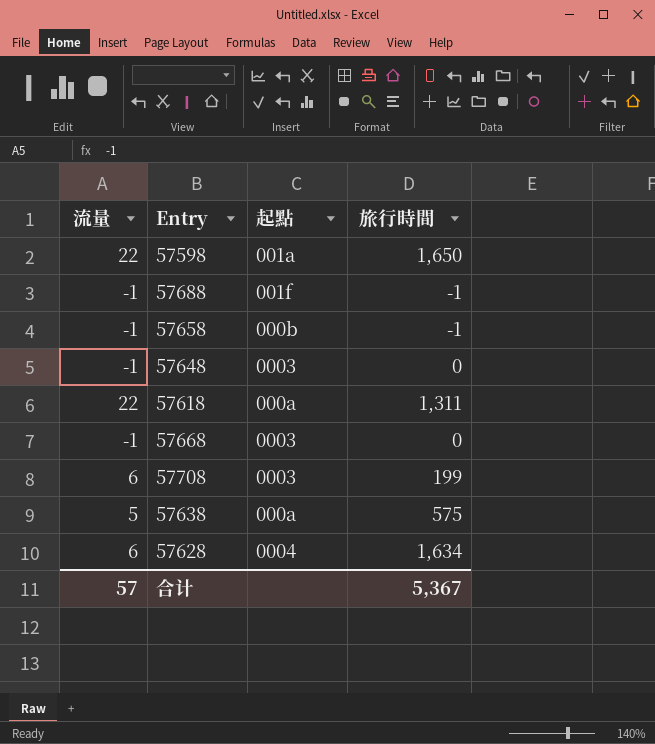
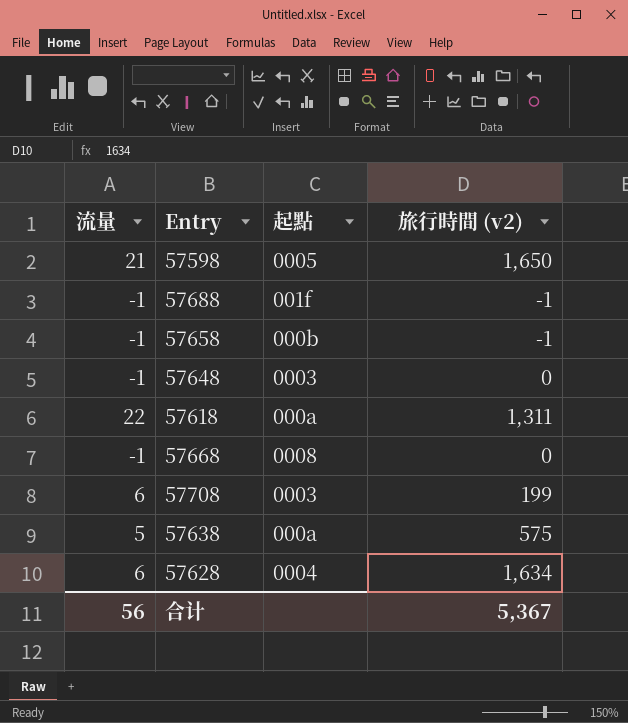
column name: 旅行時間 -> 旅行時間 (v2)
57598 | 流量: 22 -> 21
57598 | 起點: 001a -> 0005
57668 | 起點: 0003 -> 0008
合计 | 流量: 57 -> 56

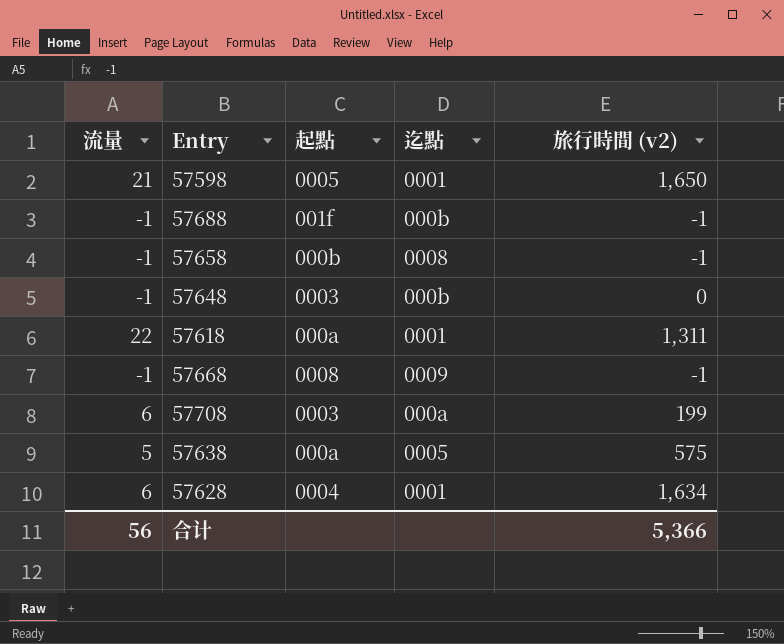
column 迄點 | position: none -> 4
57668 | 旅行時間 (v2): 0 -> -1
合计 | 旅行時間 (v2): 5,367 -> 5,366

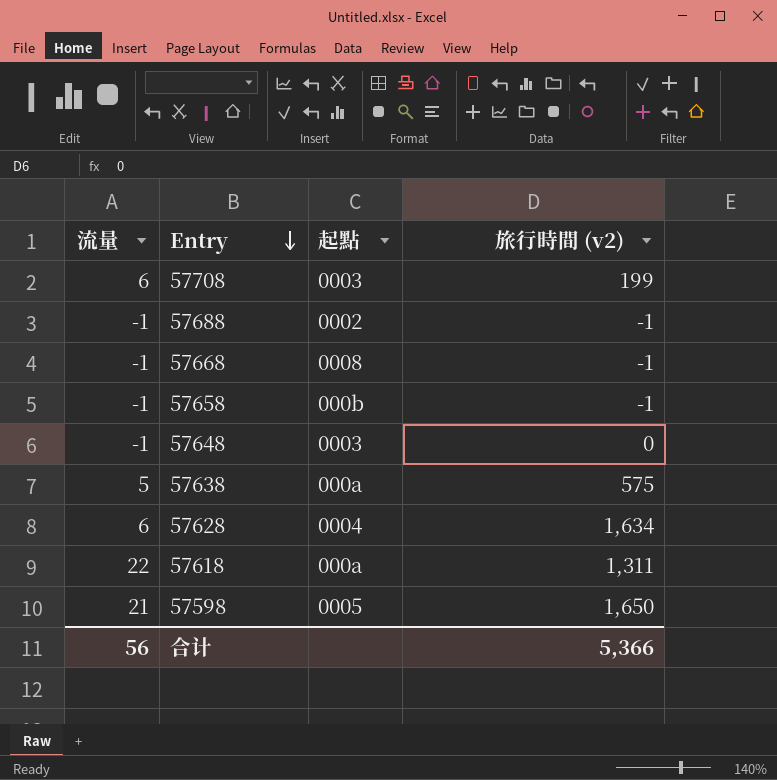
row order: none -> Entry descending
column 迄點 | position: 4 -> none
57688 | 起點: 001f -> 0002

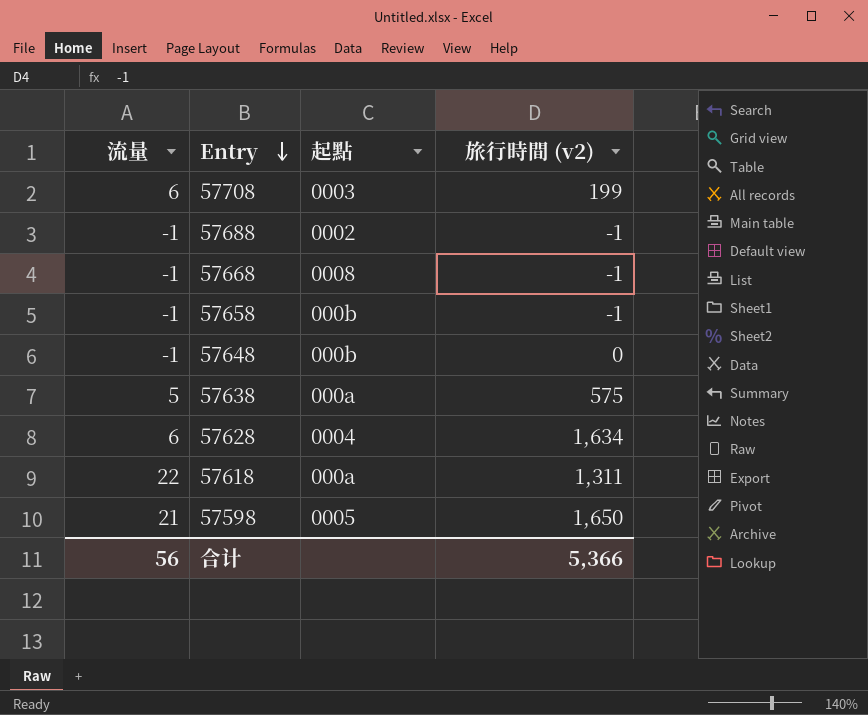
57648 | 起點: 0003 -> 000b

